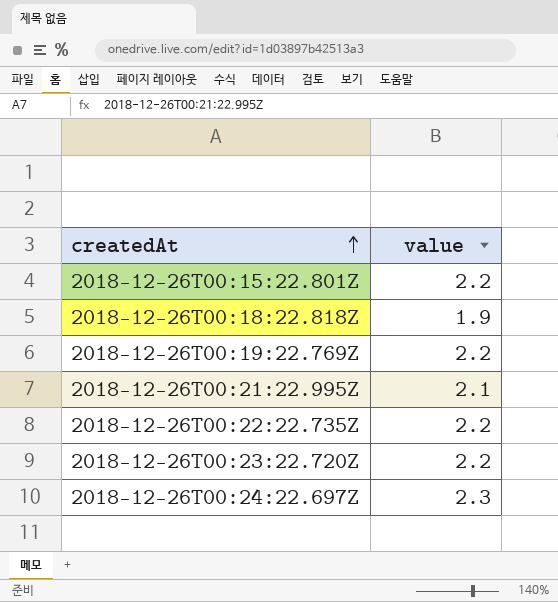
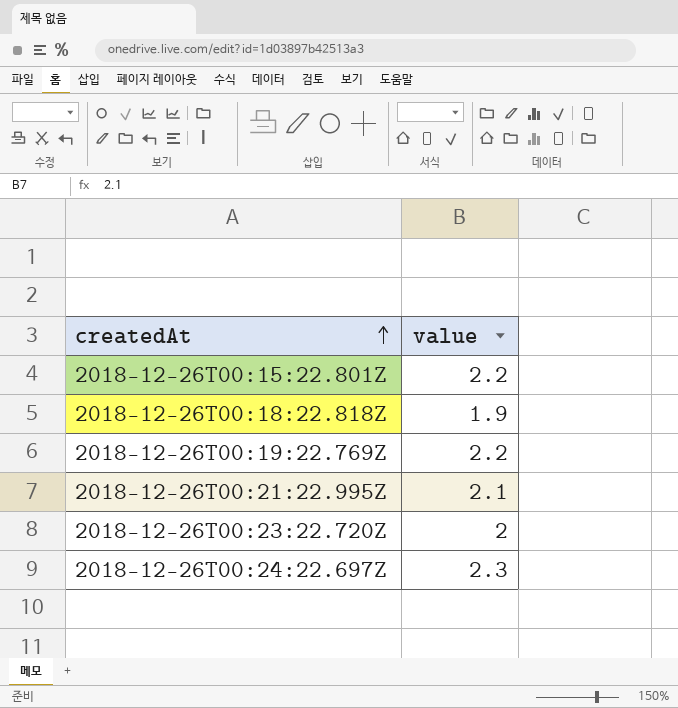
row 2018-12-26T00:22:22.735Z: 2.2 -> none
2018-12-26T00:23:22.720Z | value: 2.2 -> 2

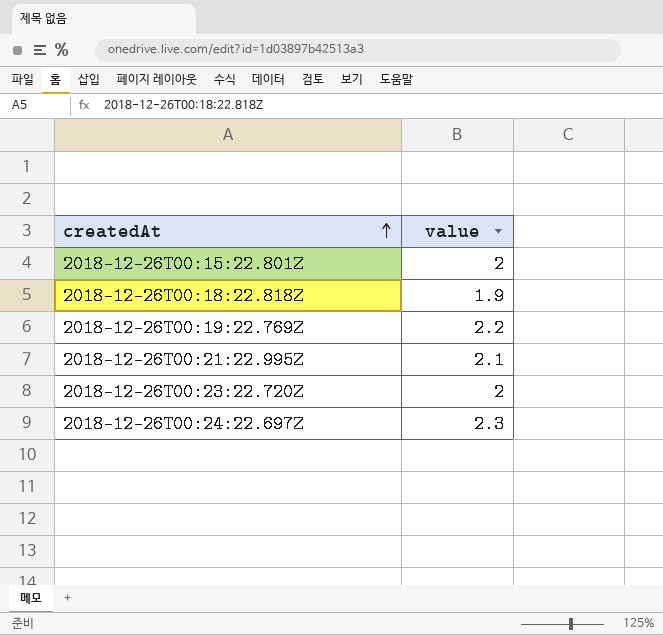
2018-12-26T00:15:22.801Z | value: 2.2 -> 2

